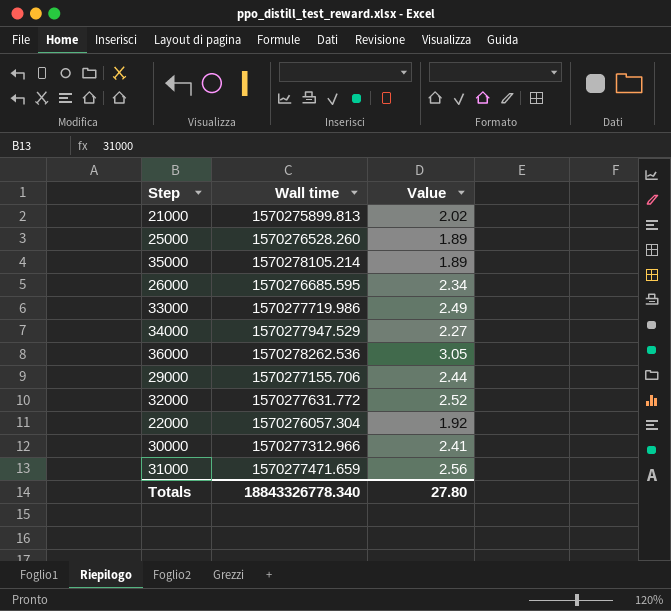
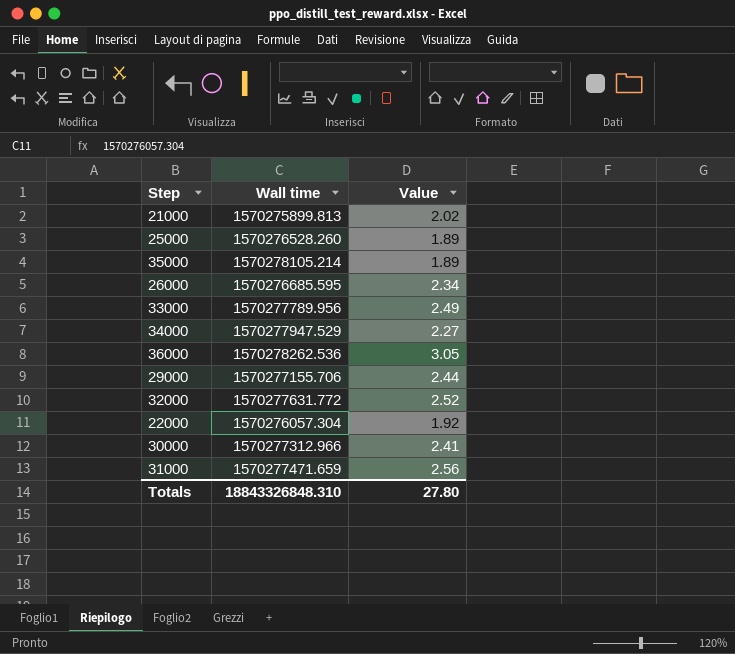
33000 | Wall time: 1570277719.986 -> 1570277789.956
Totals | Wall time: 18843326778.340 -> 18843326848.310

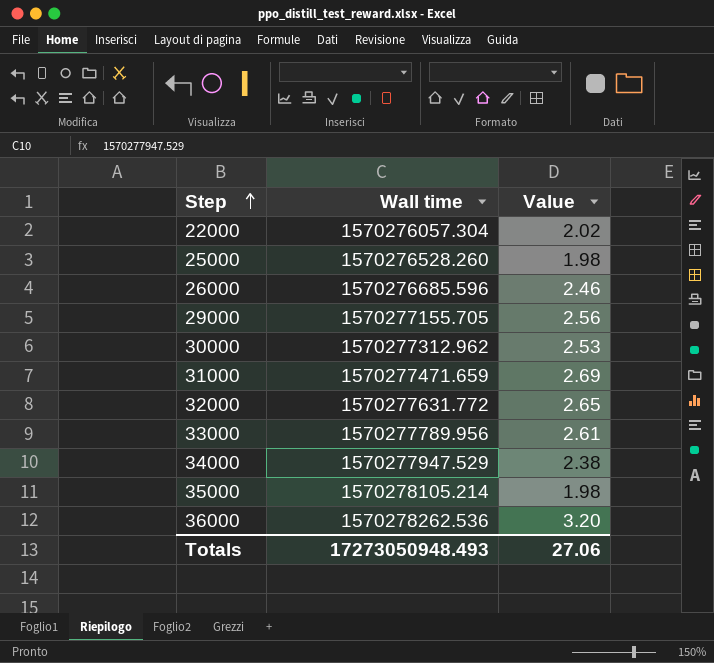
row order: none -> Step ascending
row 21000: 1570275899.813 | 2.02 -> none
22000 | Value: 1.92 -> 2.02
25000 | Value: 1.89 -> 1.98
26000 | Wall time: 1570276685.595 -> 1570276685.596
26000 | Value: 2.34 -> 2.46
29000 | Wall time: 1570277155.706 -> 1570277155.705
29000 | Value: 2.44 -> 2.56
30000 | Wall time: 1570277312.966 -> 1570277312.962
30000 | Value: 2.41 -> 2.53
31000 | Value: 2.56 -> 2.69
32000 | Value: 2.52 -> 2.65
33000 | Value: 2.49 -> 2.61
34000 | Value: 2.27 -> 2.38
35000 | Value: 1.89 -> 1.98
36000 | Value: 3.05 -> 3.20
Totals | Wall time: 18843326848.310 -> 17273050948.493
Totals | Value: 27.80 -> 27.06

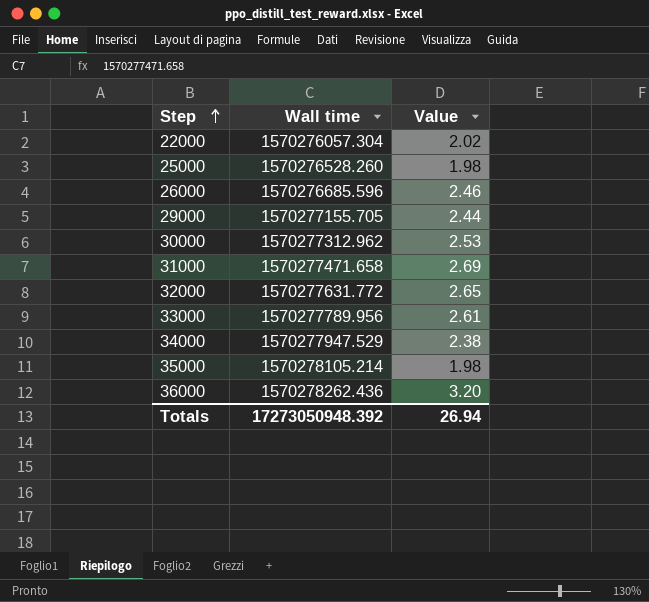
29000 | Value: 2.56 -> 2.44
31000 | Wall time: 1570277471.659 -> 1570277471.658
36000 | Wall time: 1570278262.536 -> 1570278262.436
Totals | Wall time: 17273050948.493 -> 17273050948.392
Totals | Value: 27.06 -> 26.94

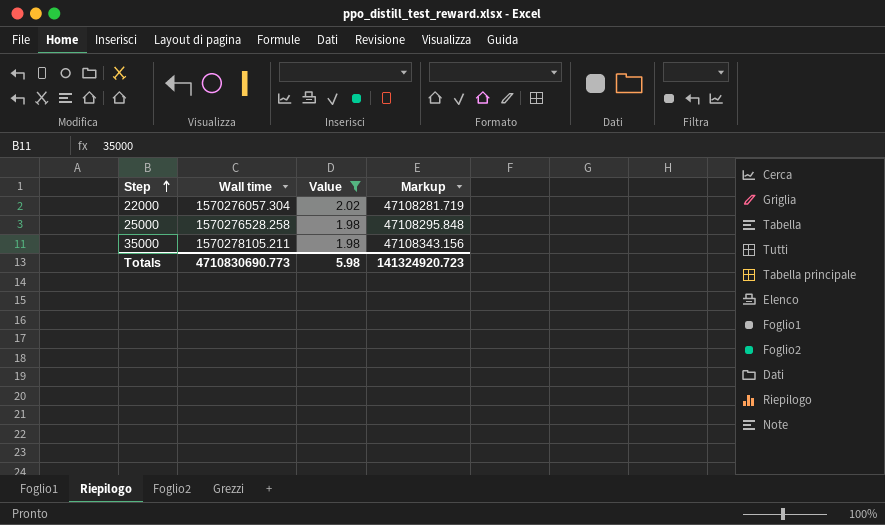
filter: none -> Value <= 2.02
column Markup | formula: none -> [Wall time] * 0.03
25000 | Wall time: 1570276528.260 -> 1570276528.258
35000 | Wall time: 1570278105.214 -> 1570278105.211
Totals | Wall time: 17273050948.392 -> 4710830690.773
Totals | Value: 26.94 -> 5.98

